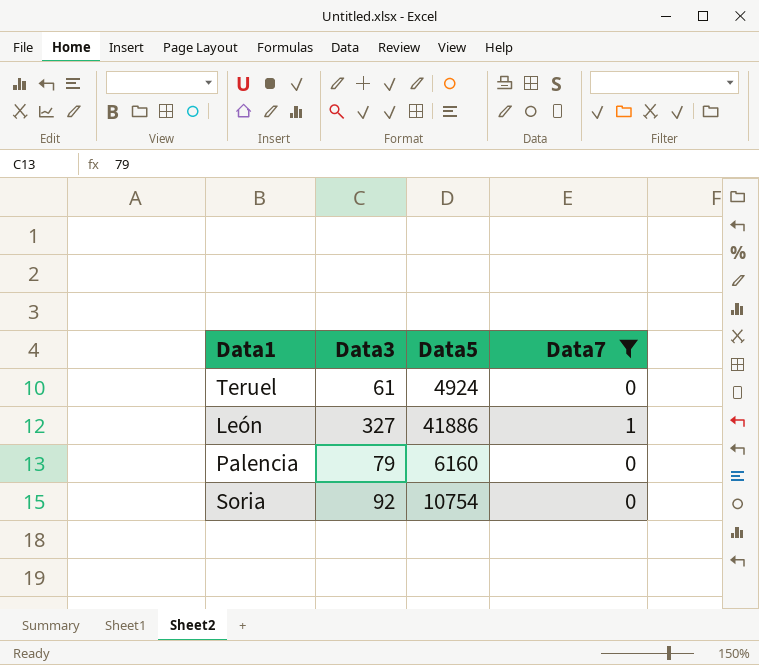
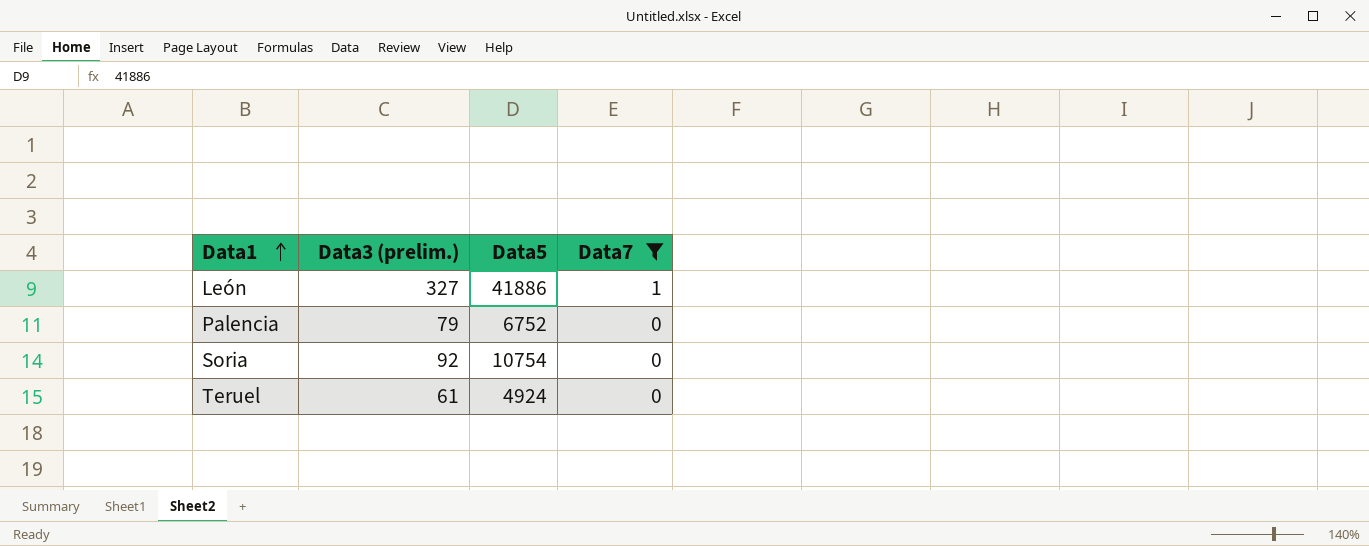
row order: none -> Data1 ascending
column name: Data3 -> Data3 (prelim.)
Palencia | Data5: 6160 -> 6752

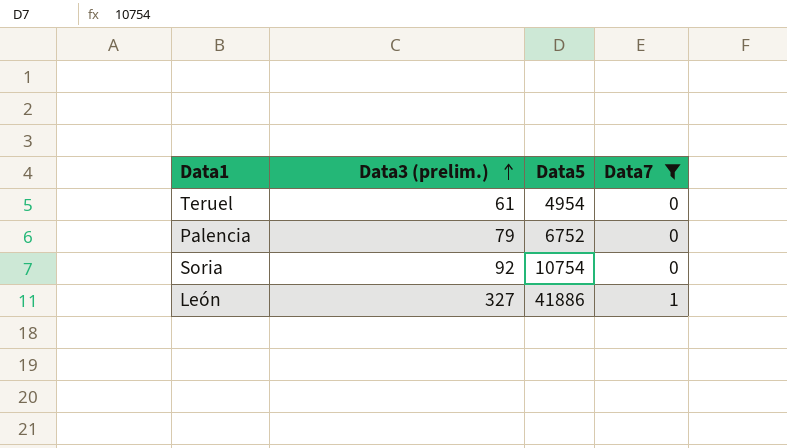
row order: Data1 ascending -> Data3 (prelim.) ascending
Teruel | Data5: 4924 -> 4954

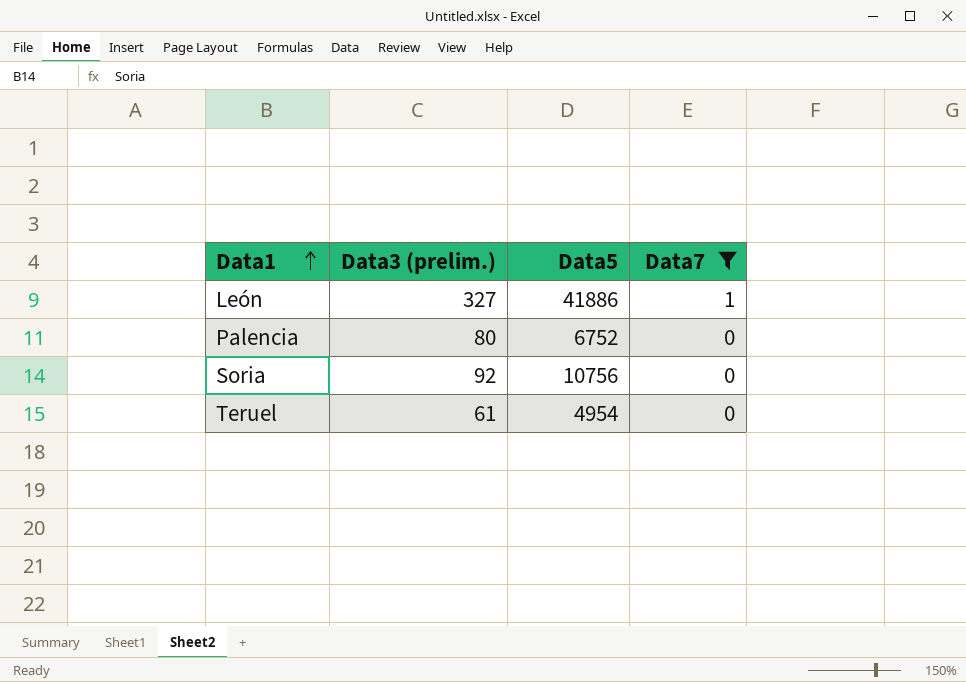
row order: Data3 (prelim.) ascending -> Data1 ascending
Palencia | Data3 (prelim.): 79 -> 80
Soria | Data5: 10754 -> 10756

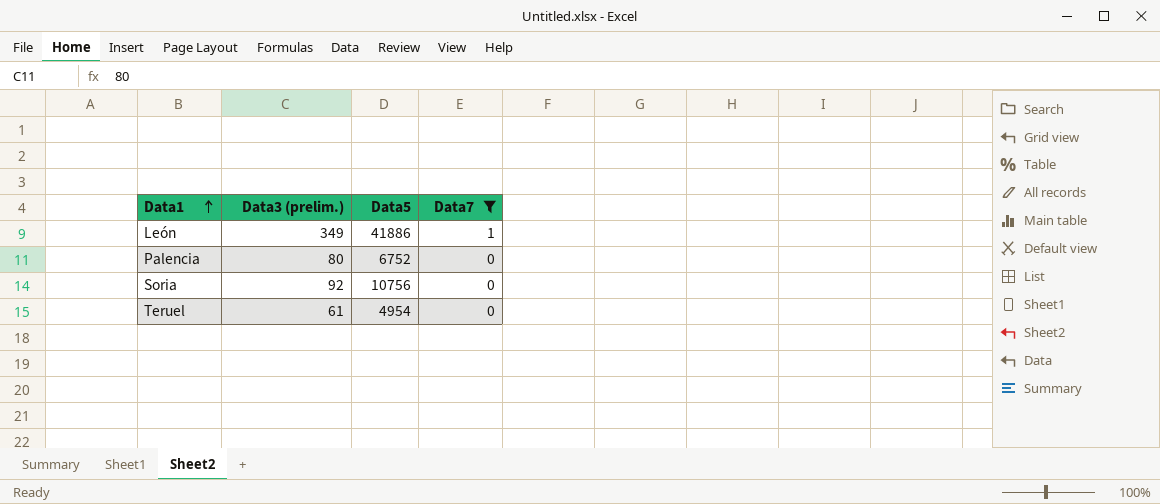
León | Data3 (prelim.): 327 -> 349

